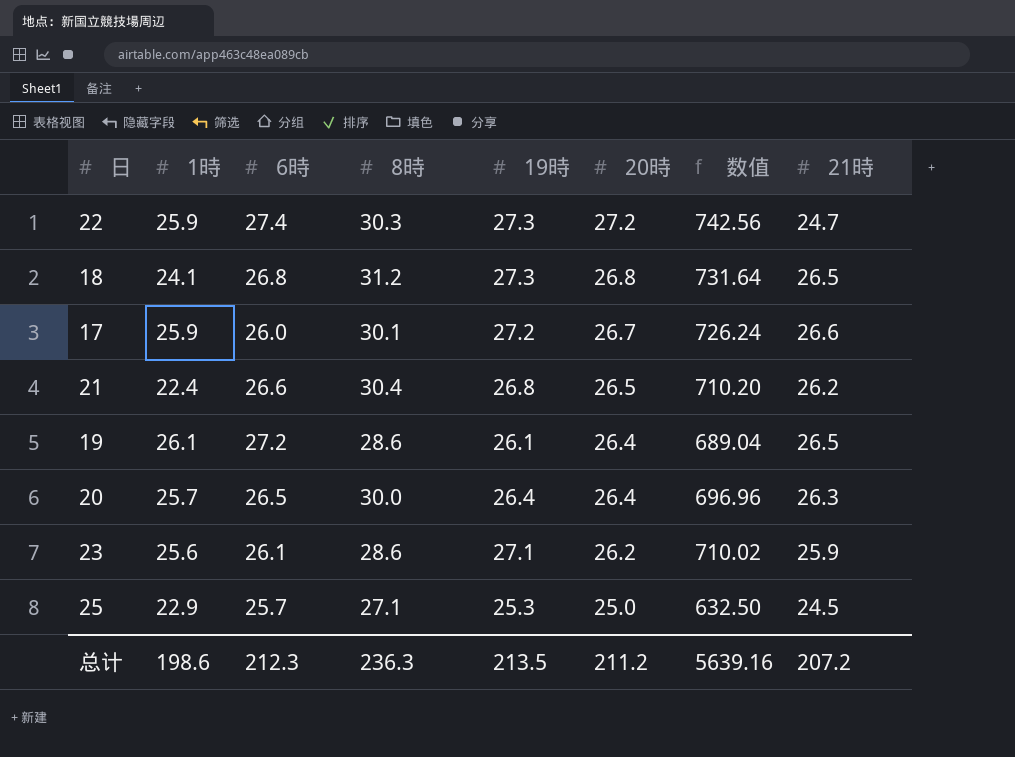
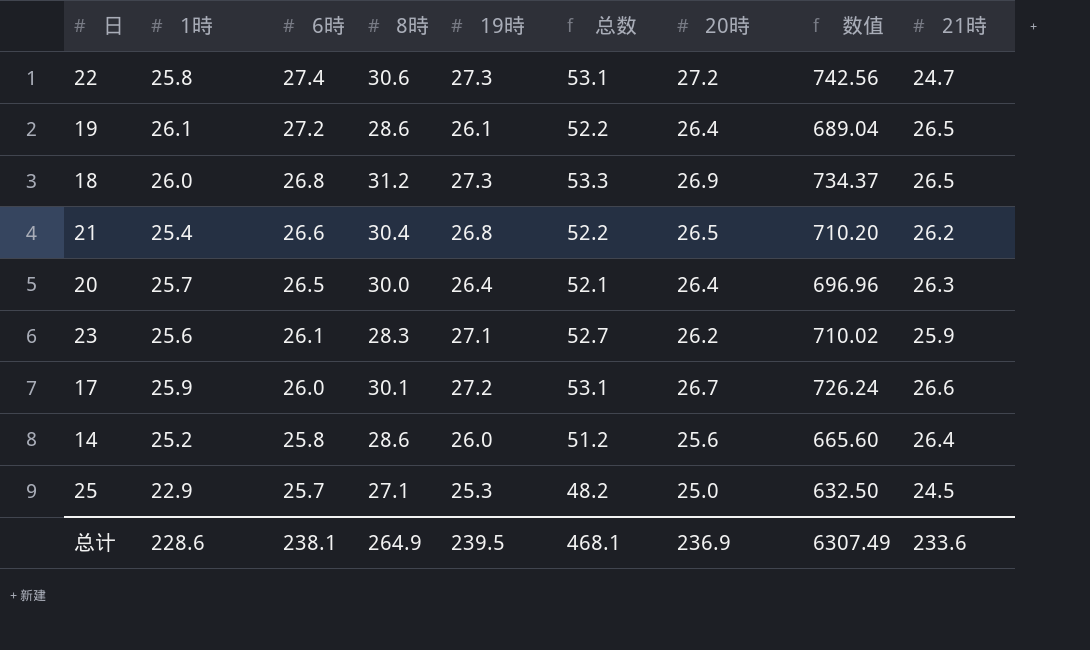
row order: 20時 descending -> 6時 descending
column 总数 | formula: none -> [1時] + [19時]
22 | 1時: 25.9 -> 25.8
22 | 8時: 30.3 -> 30.6
18 | 1時: 24.1 -> 26.0
18 | 20時: 26.8 -> 26.9
18 | 数值: 731.64 -> 734.37
21 | 1時: 22.4 -> 25.4
23 | 8時: 28.6 -> 28.3
row 14: none -> 25.2 | 25.8 | 28.6 | 26.0 | 51.2 | 25.6 | 665.60 | 26.4
总计 | 1時: 198.6 -> 228.6
总计 | 6時: 212.3 -> 238.1
总计 | 8時: 236.3 -> 264.9
总计 | 19時: 213.5 -> 239.5
总计 | 20時: 211.2 -> 236.9
总计 | 数值: 5639.16 -> 6307.49
总计 | 21時: 207.2 -> 233.6

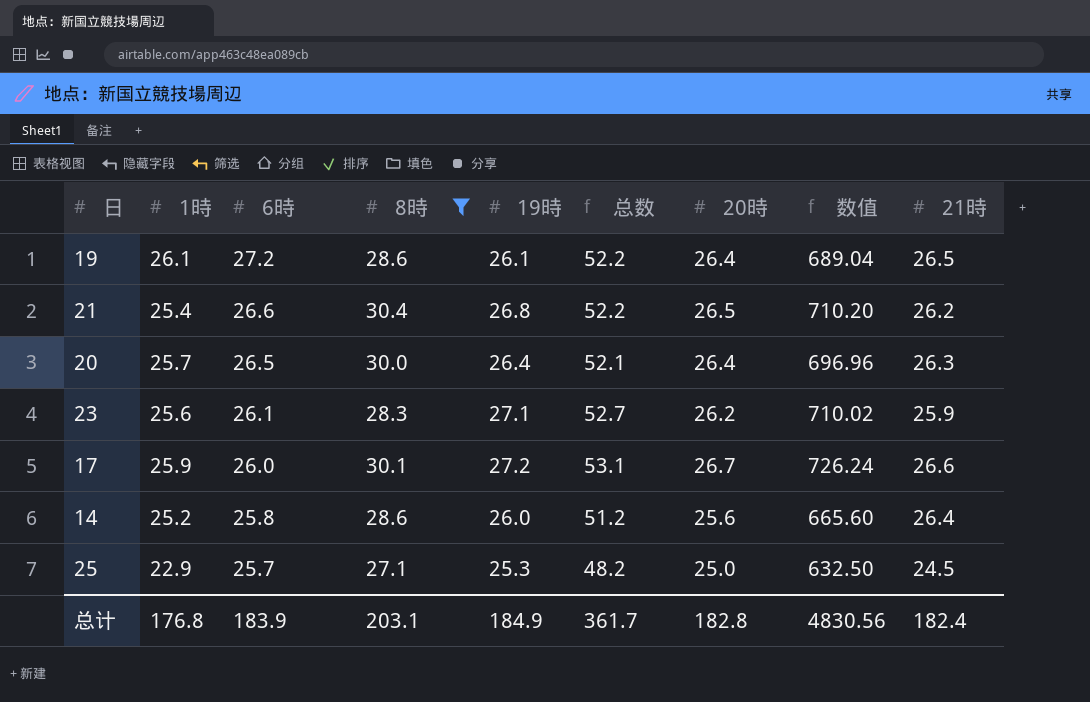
filter: none -> 8時 <= 30.4
总计 | 1時: 228.6 -> 176.8
总计 | 6時: 238.1 -> 183.9
总计 | 8時: 264.9 -> 203.1
总计 | 19時: 239.5 -> 184.9
总计 | 总数: 468.1 -> 361.7
总计 | 20時: 236.9 -> 182.8
总计 | 数值: 6307.49 -> 4830.56
总计 | 21時: 233.6 -> 182.4

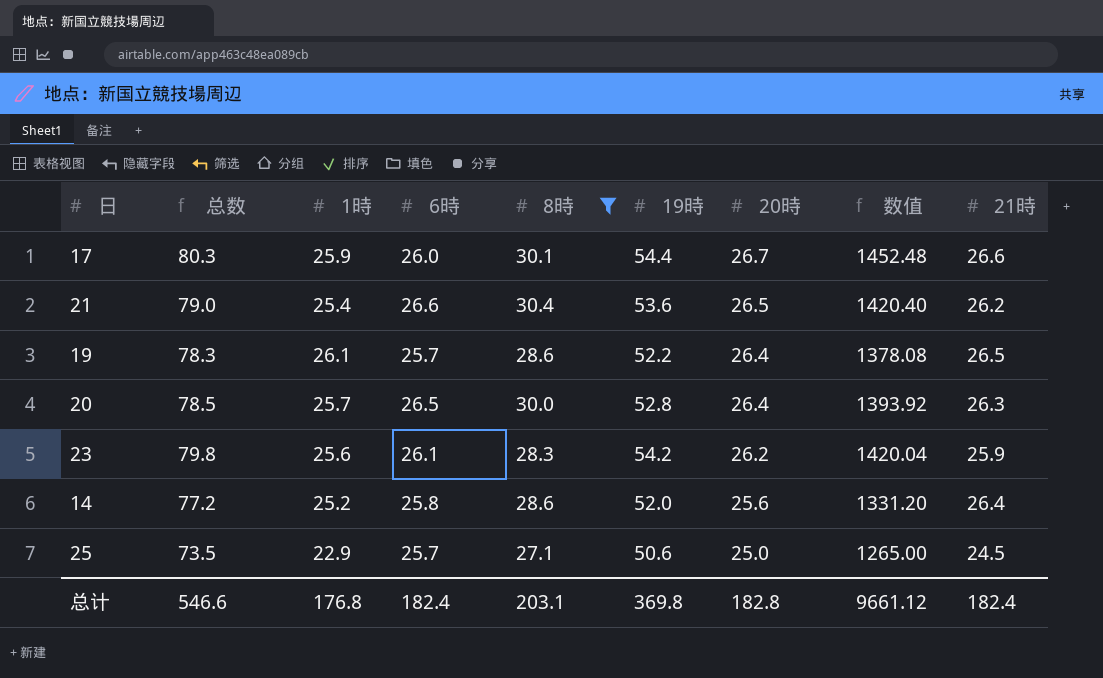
row order: 6時 descending -> 20時 descending
column 总数 | position: 6 -> 2
17 | 总数: 53.1 -> 80.3
17 | 19時: 27.2 -> 54.4
17 | 数值: 726.24 -> 1452.48
21 | 总数: 52.2 -> 79.0
21 | 19時: 26.8 -> 53.6
21 | 数值: 710.20 -> 1420.40
19 | 总数: 52.2 -> 78.3
19 | 6時: 27.2 -> 25.7
19 | 19時: 26.1 -> 52.2
19 | 数值: 689.04 -> 1378.08
20 | 总数: 52.1 -> 78.5
20 | 19時: 26.4 -> 52.8
20 | 数值: 696.96 -> 1393.92
23 | 总数: 52.7 -> 79.8
23 | 19時: 27.1 -> 54.2
23 | 数值: 710.02 -> 1420.04
14 | 总数: 51.2 -> 77.2
14 | 19時: 26.0 -> 52.0
14 | 数值: 665.60 -> 1331.20
25 | 总数: 48.2 -> 73.5
25 | 19時: 25.3 -> 50.6
25 | 数值: 632.50 -> 1265.00
总计 | 总数: 361.7 -> 546.6
总计 | 6時: 183.9 -> 182.4
总计 | 19時: 184.9 -> 369.8
总计 | 数值: 4830.56 -> 9661.12

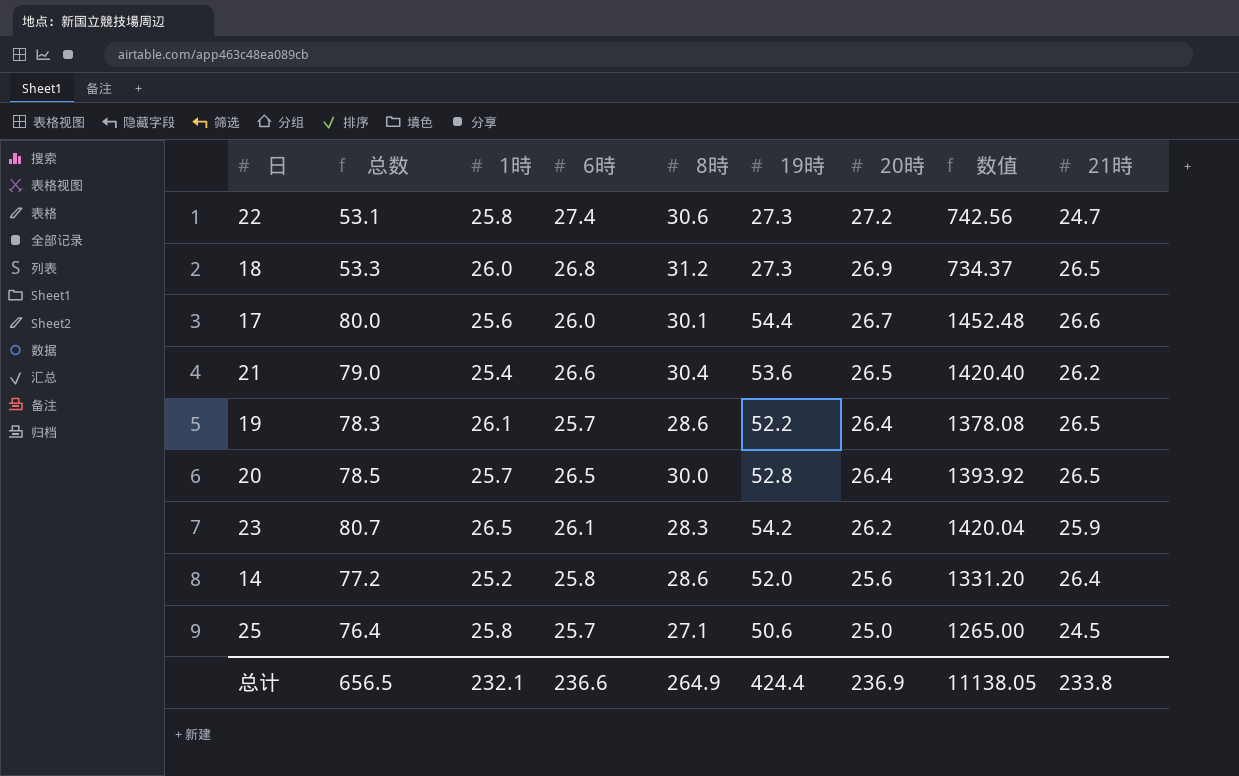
filter: 8時 <= 30.4 -> none
17 | 总数: 80.3 -> 80.0
17 | 1時: 25.9 -> 25.6
20 | 21時: 26.3 -> 26.5
23 | 总数: 79.8 -> 80.7
23 | 1時: 25.6 -> 26.5
25 | 总数: 73.5 -> 76.4
25 | 1時: 22.9 -> 25.8
总计 | 总数: 546.6 -> 656.5
总计 | 1時: 176.8 -> 232.1
总计 | 6時: 182.4 -> 236.6
总计 | 8時: 203.1 -> 264.9
总计 | 19時: 369.8 -> 424.4
总计 | 20時: 182.8 -> 236.9
总计 | 数值: 9661.12 -> 11138.05
总计 | 21時: 182.4 -> 233.8

